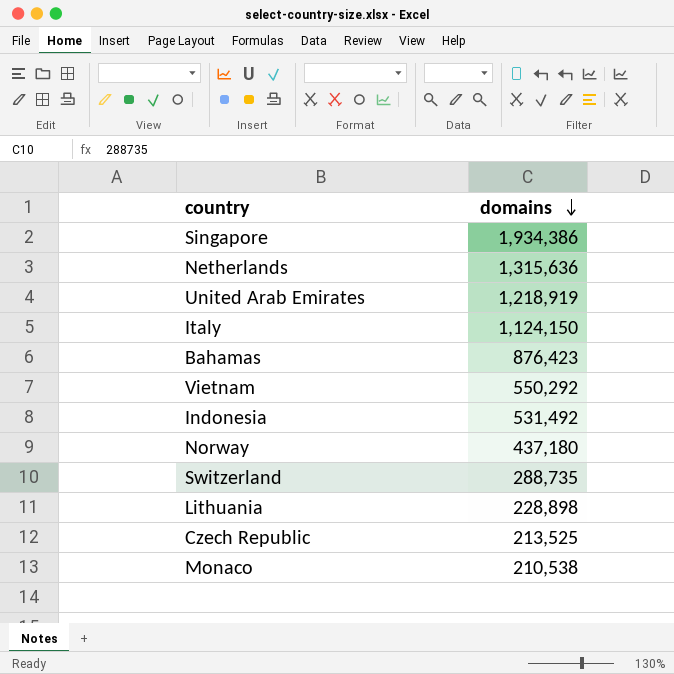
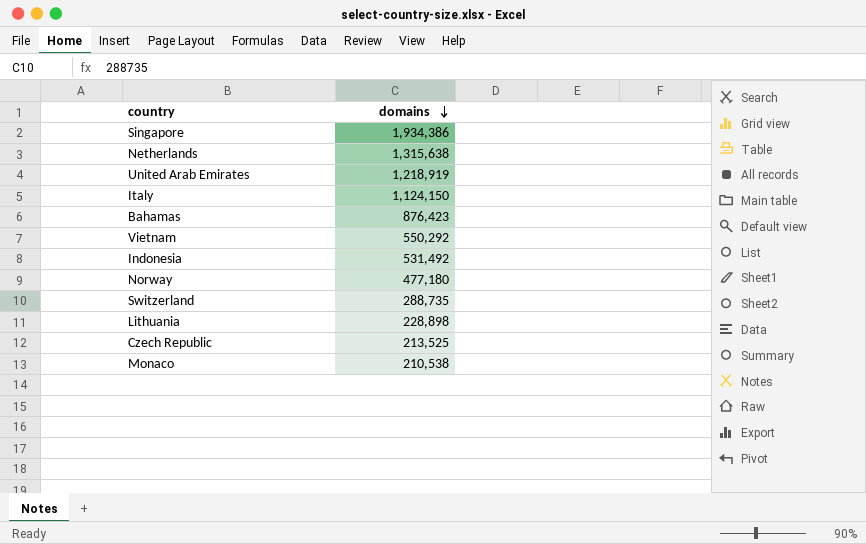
Netherlands | domains: 1,315,636 -> 1,315,638
Norway | domains: 437,180 -> 477,180

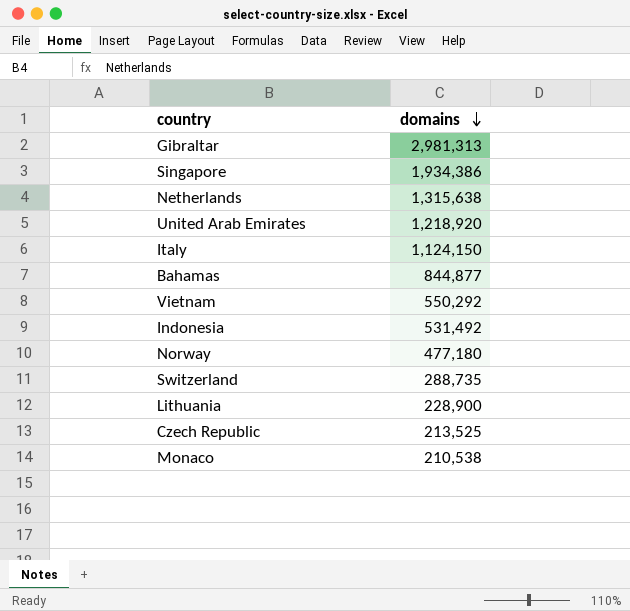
row Gibraltar: none -> 2,981,313
United Arab Emirates | domains: 1,218,919 -> 1,218,920
Bahamas | domains: 876,423 -> 844,877
Lithuania | domains: 228,898 -> 228,900

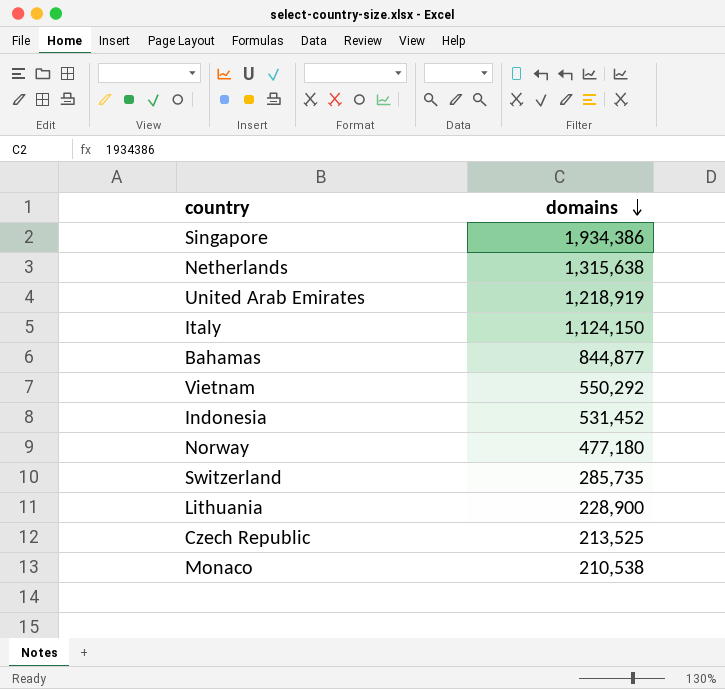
row Gibraltar: 2,981,313 -> none
United Arab Emirates | domains: 1,218,920 -> 1,218,919
Indonesia | domains: 531,492 -> 531,452
Switzerland | domains: 288,735 -> 285,735

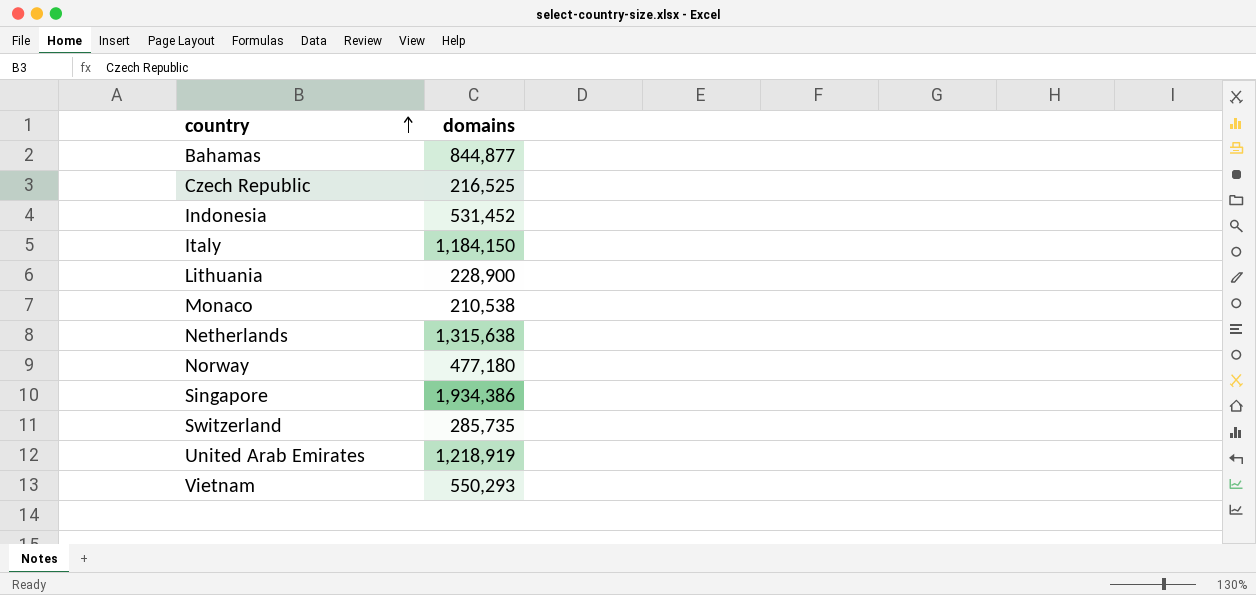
row order: domains descending -> country ascending
Czech Republic | domains: 213,525 -> 216,525
Italy | domains: 1,124,150 -> 1,184,150
Vietnam | domains: 550,292 -> 550,293

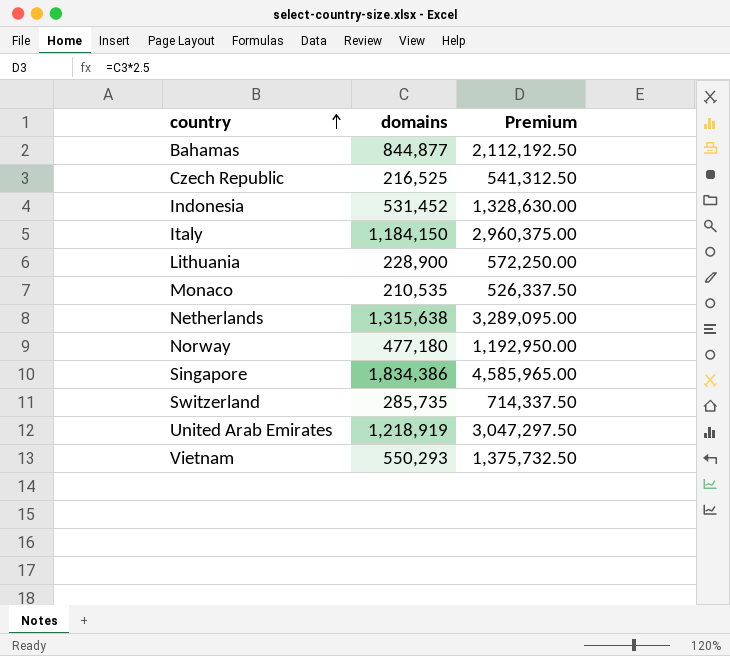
column Premium | formula: none -> [domains] * 2.5
Monaco | domains: 210,538 -> 210,535
Singapore | domains: 1,934,386 -> 1,834,386

